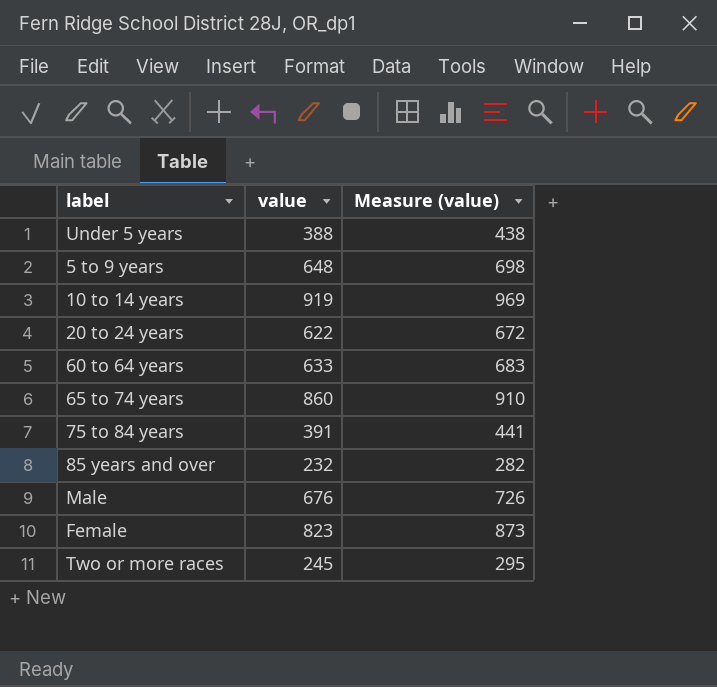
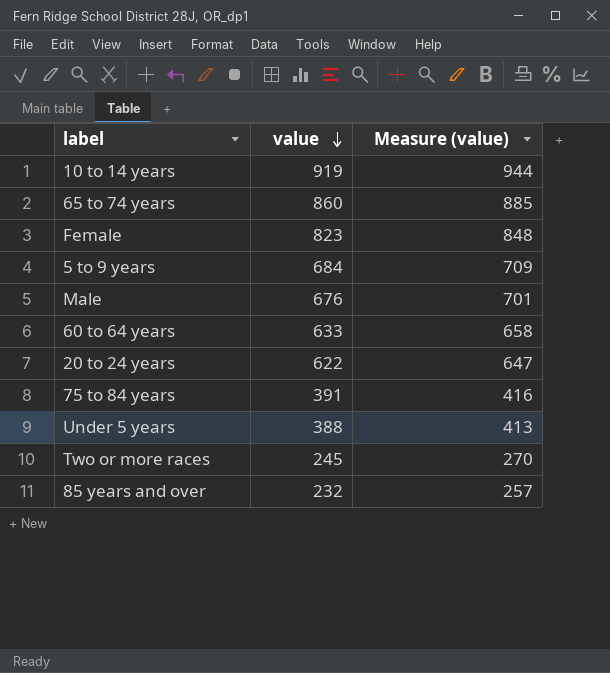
row order: none -> value descending
column Measure (value) | formula: [value] + 50 -> [value] + 25
5 to 9 years | value: 648 -> 684

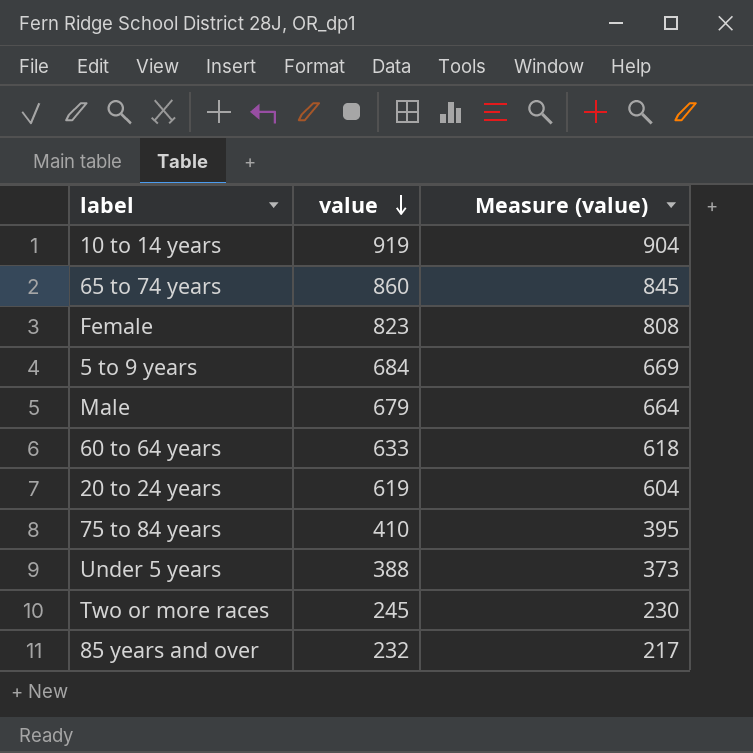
column Measure (value) | formula: [value] + 25 -> [value] - 15
Male | value: 676 -> 679
20 to 24 years | value: 622 -> 619
75 to 84 years | value: 391 -> 410

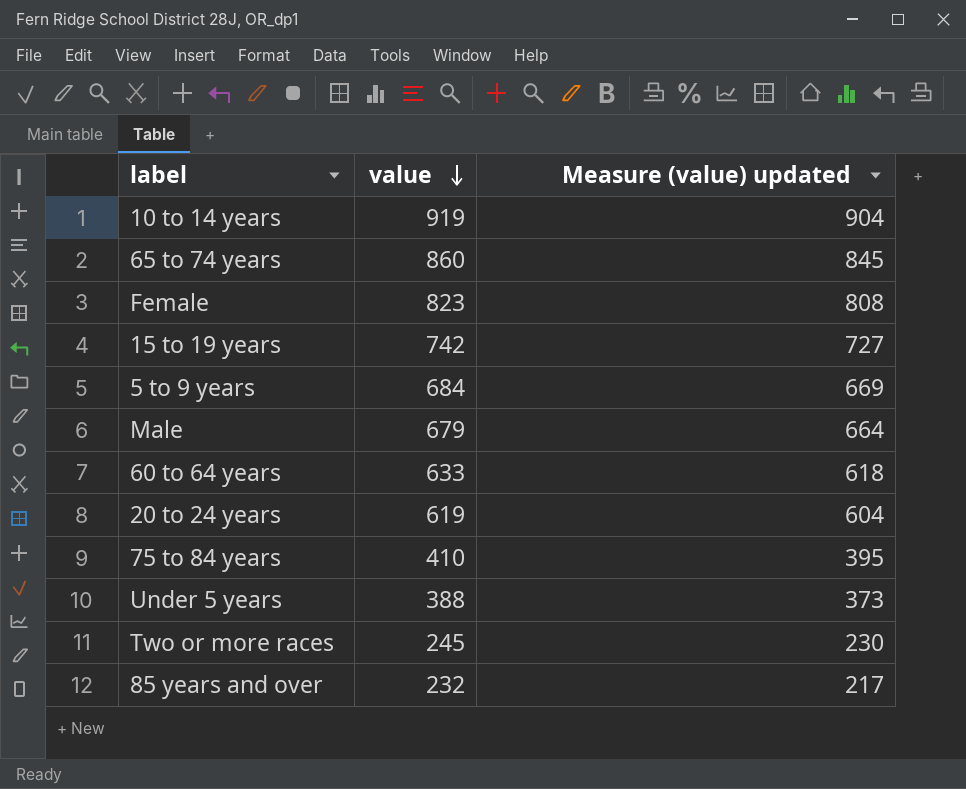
column name: Measure (value) -> Measure (value) updated
row 15 to 19 years: none -> 742 | 727

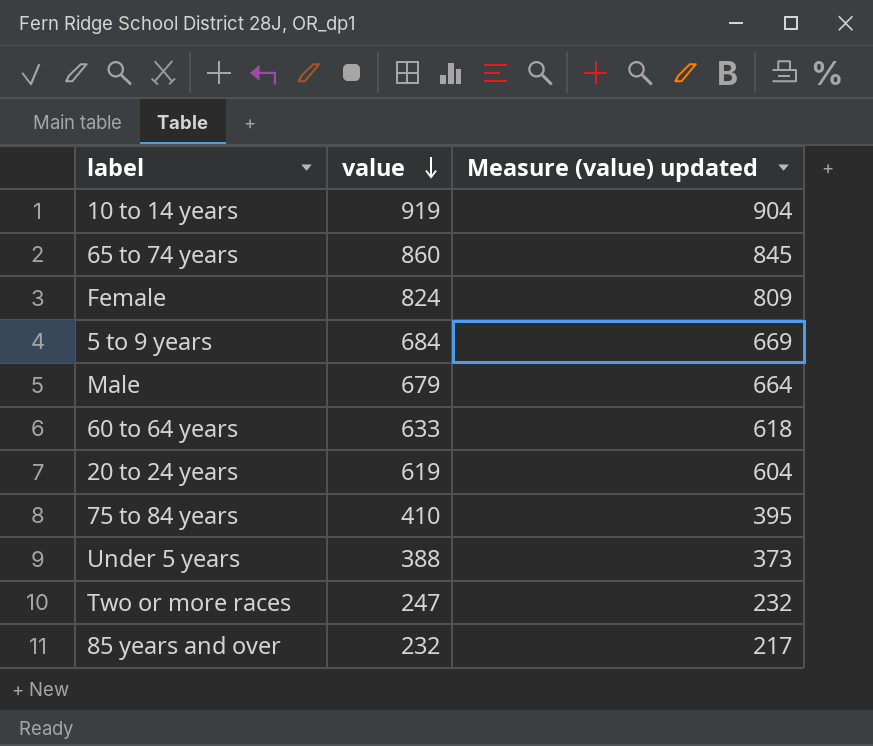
row 15 to 19 years: 742 | 727 -> none
Female | value: 823 -> 824
Female | Measure (value) updated: 808 -> 809
Two or more races | value: 245 -> 247
Two or more races | Measure (value) updated: 230 -> 232

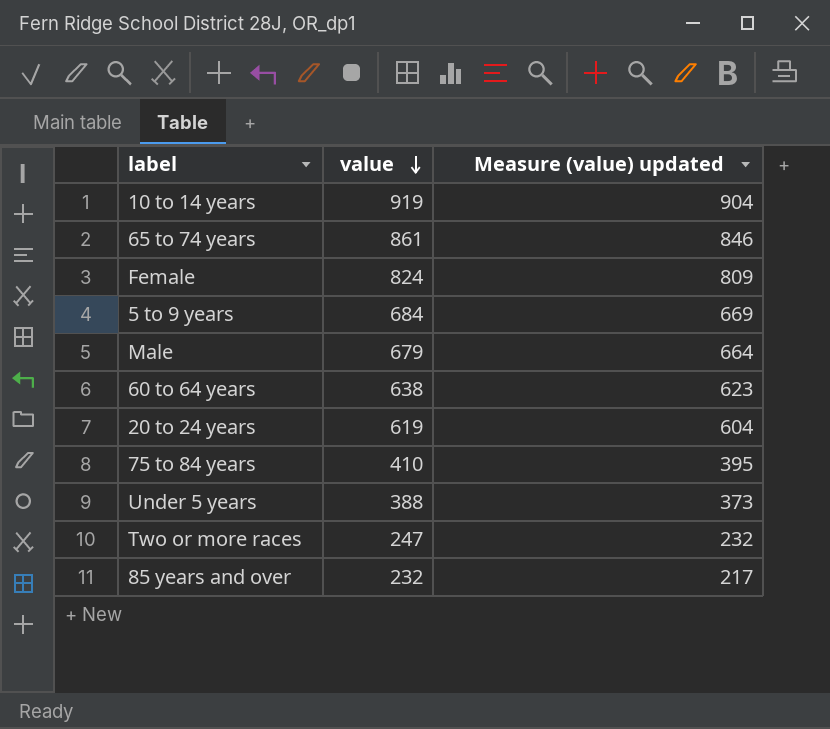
65 to 74 years | value: 860 -> 861
65 to 74 years | Measure (value) updated: 845 -> 846
60 to 64 years | value: 633 -> 638
60 to 64 years | Measure (value) updated: 618 -> 623

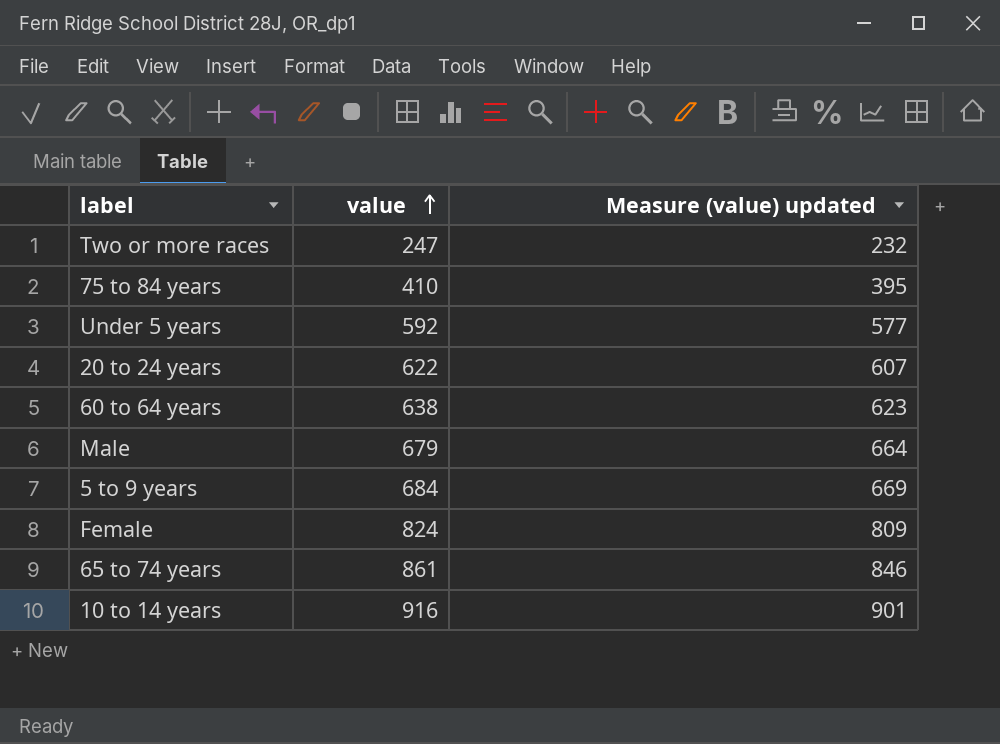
row order: value descending -> value ascending
row 85 years and over: 232 | 217 -> none
Under 5 years | value: 388 -> 592
Under 5 years | Measure (value) updated: 373 -> 577
20 to 24 years | value: 619 -> 622
20 to 24 years | Measure (value) updated: 604 -> 607
10 to 14 years | value: 919 -> 916
10 to 14 years | Measure (value) updated: 904 -> 901

